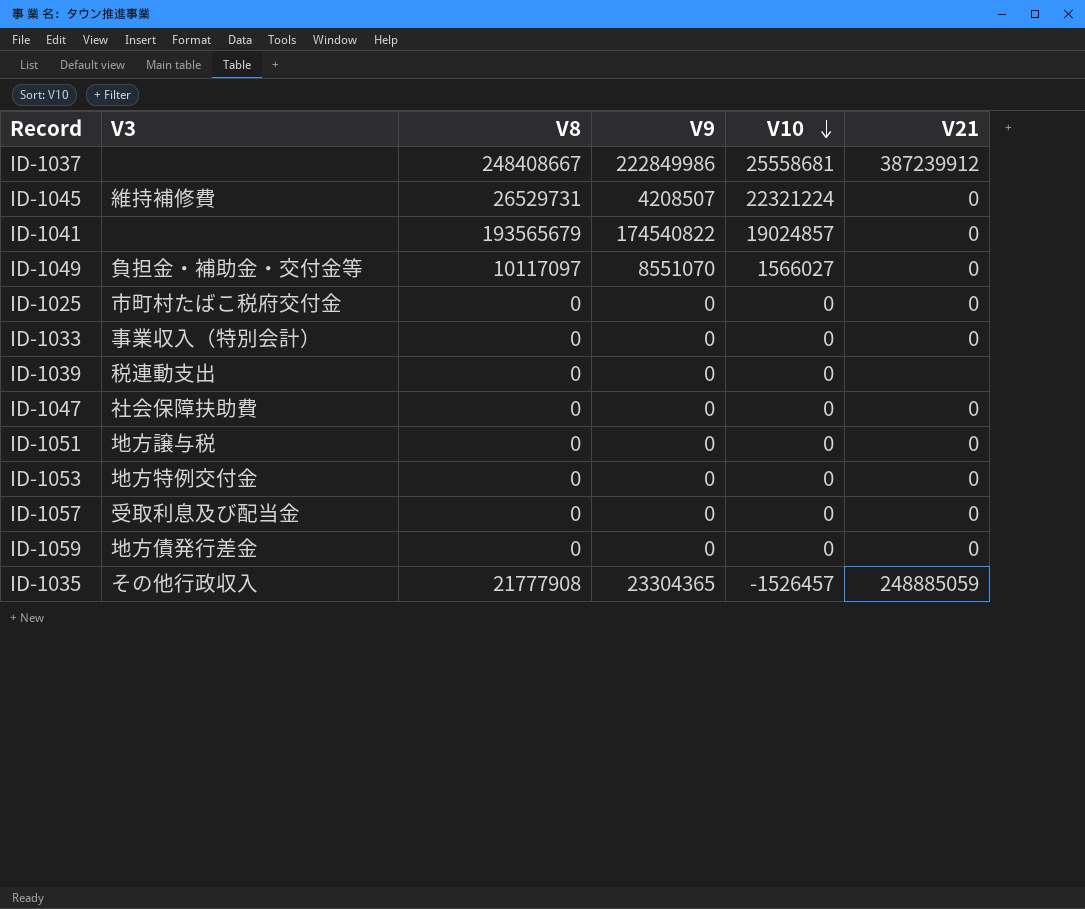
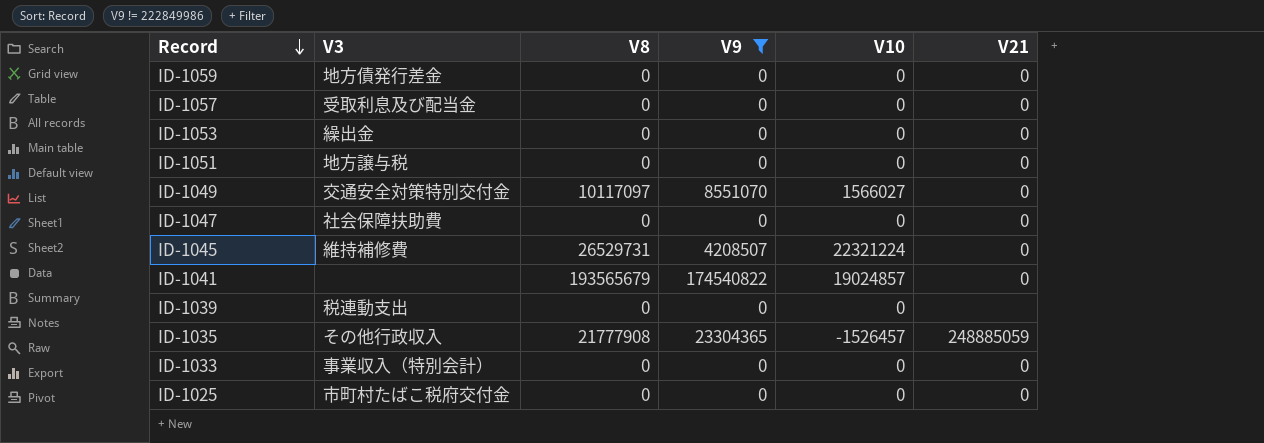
filter: none -> V9 != 222849986
row order: V10 descending -> Record descending
ID-1053 | V3: 地方特例交付金 -> 繰出金
ID-1049 | V3: 負担金・補助金・交付金等 -> 交通安全対策特別交付金

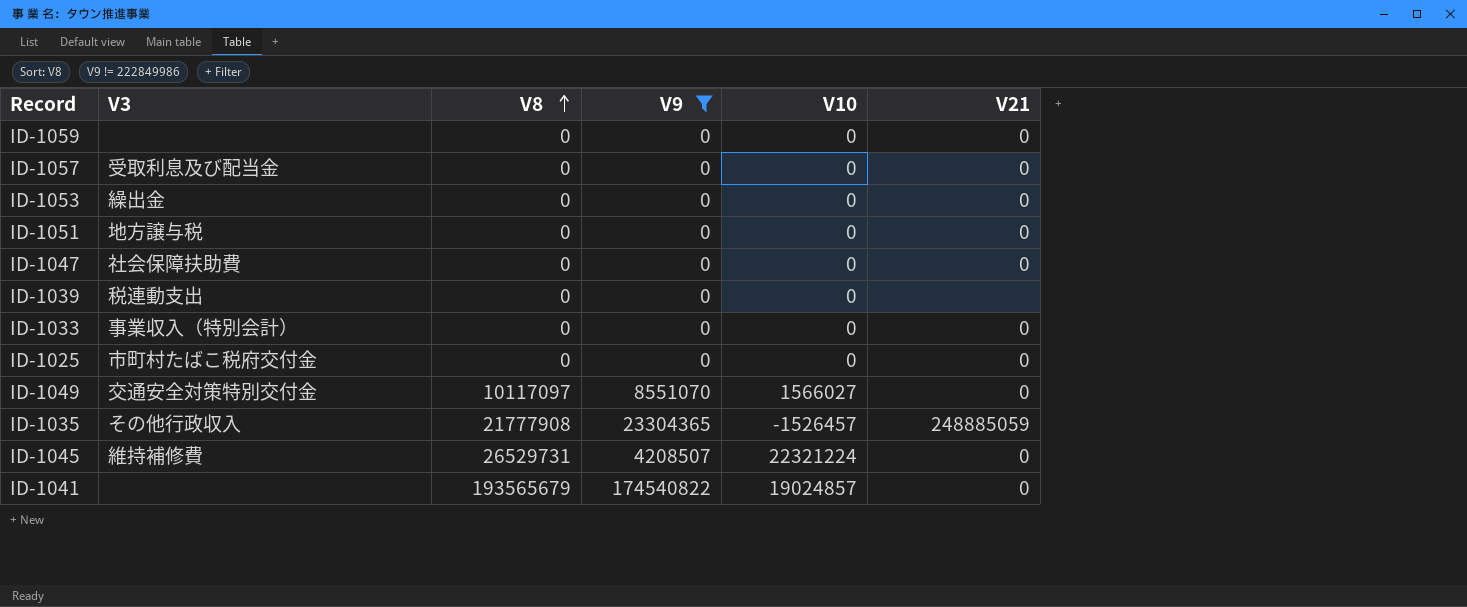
row order: Record descending -> V8 ascending
ID-1059 | V3: 地方債発行差金 -> none

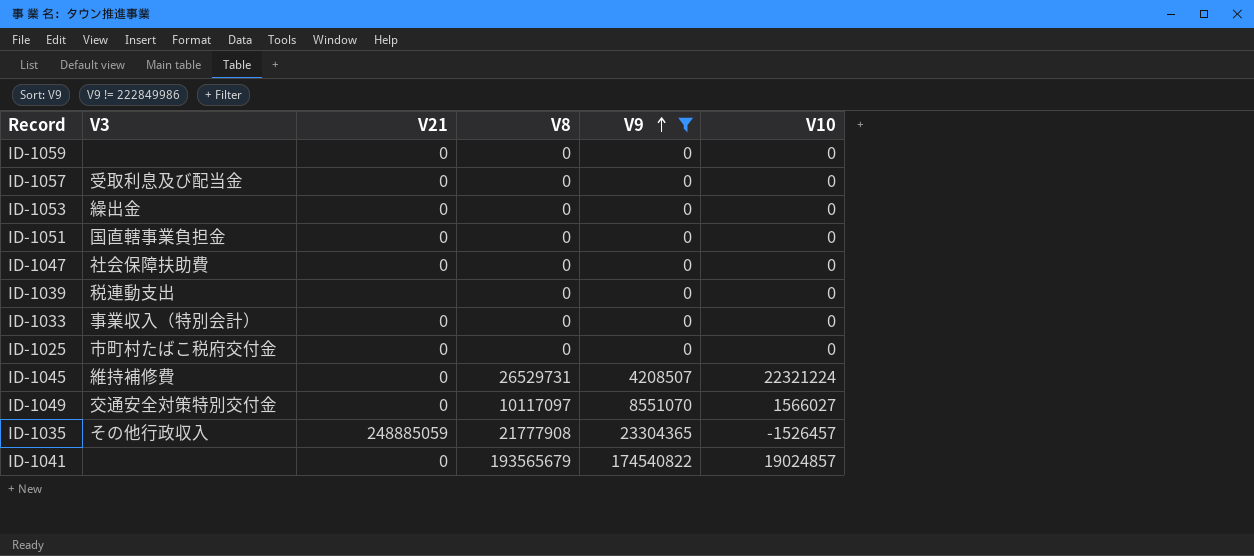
row order: V8 ascending -> V9 ascending
column V21 | position: 6 -> 3
ID-1051 | V3: 地方譲与税 -> 国直轄事業負担金

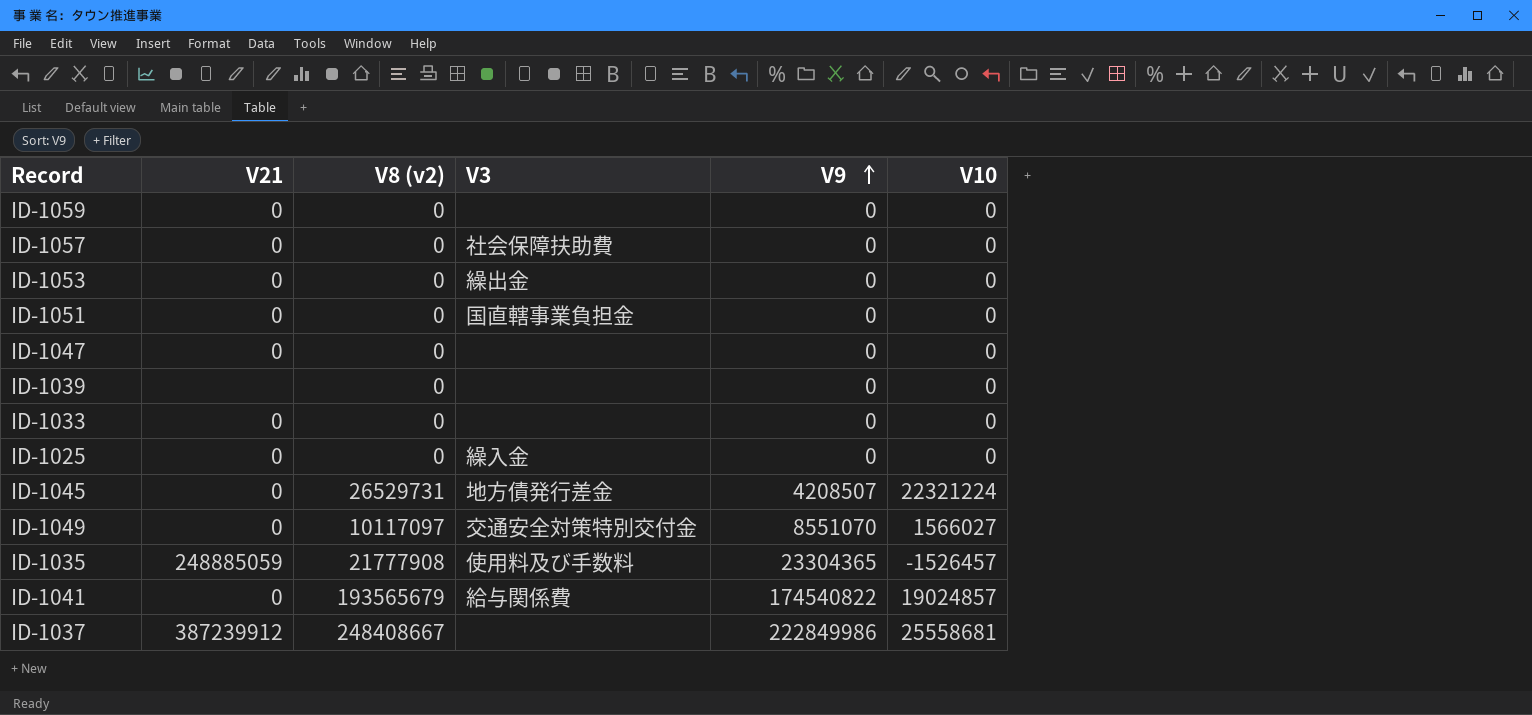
filter: V9 != 222849986 -> none
column name: V8 -> V8 (v2)
column V3 | position: 2 -> 4
ID-1057 | V3: 受取利息及び配当金 -> 社会保障扶助費
ID-1047 | V3: 社会保障扶助費 -> none
ID-1039 | V3: 税連動支出 -> none
ID-1033 | V3: 事業収入（特別会計） -> none
ID-1025 | V3: 市町村たばこ税府交付金 -> 繰入金
ID-1045 | V3: 維持補修費 -> 地方債発行差金
ID-1035 | V3: その他行政収入 -> 使用料及び手数料
ID-1041 | V3: none -> 給与関係費

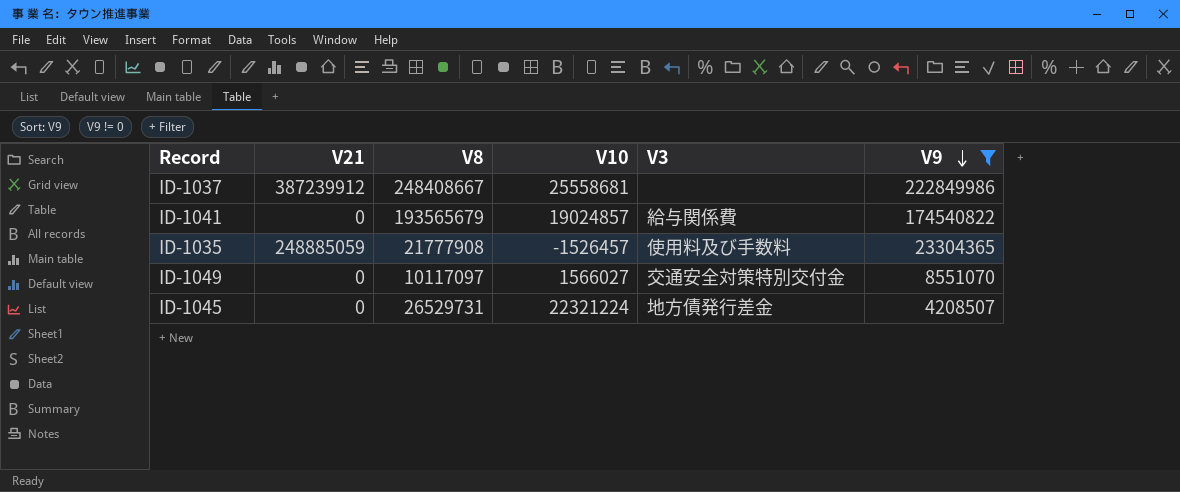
filter: none -> V9 != 0
row order: V9 ascending -> V9 descending
column name: V8 (v2) -> V8
column V10 | position: 6 -> 4

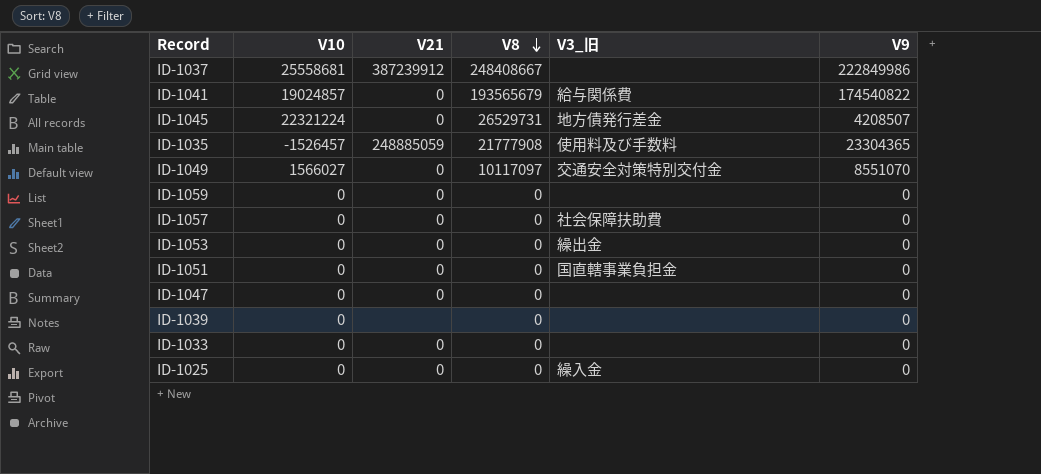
filter: V9 != 0 -> none
row order: V9 descending -> V8 descending
column V10 | position: 4 -> 2
column name: V3 -> V3_旧

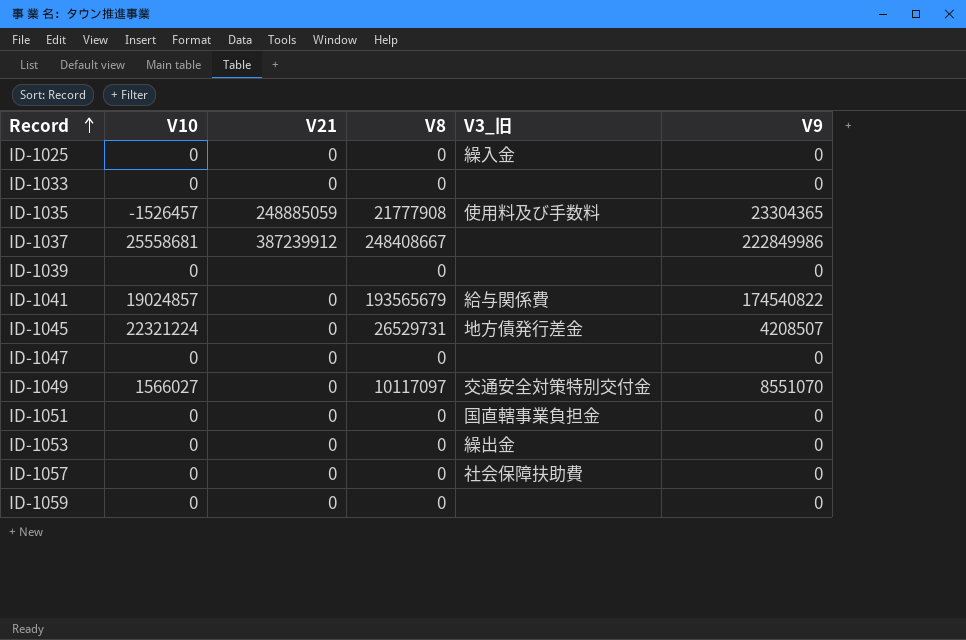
row order: V8 descending -> Record ascending

